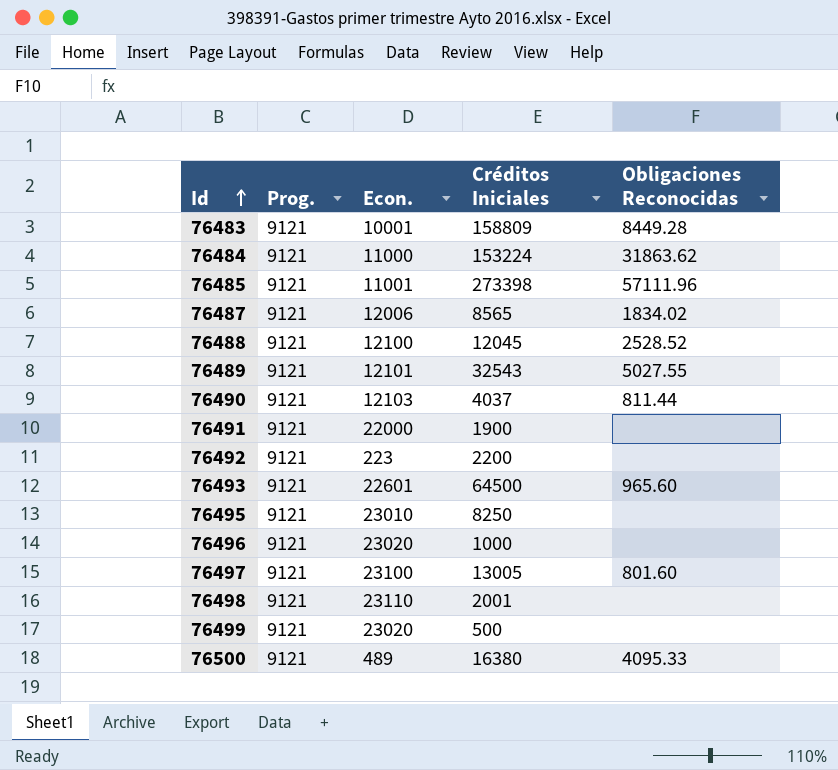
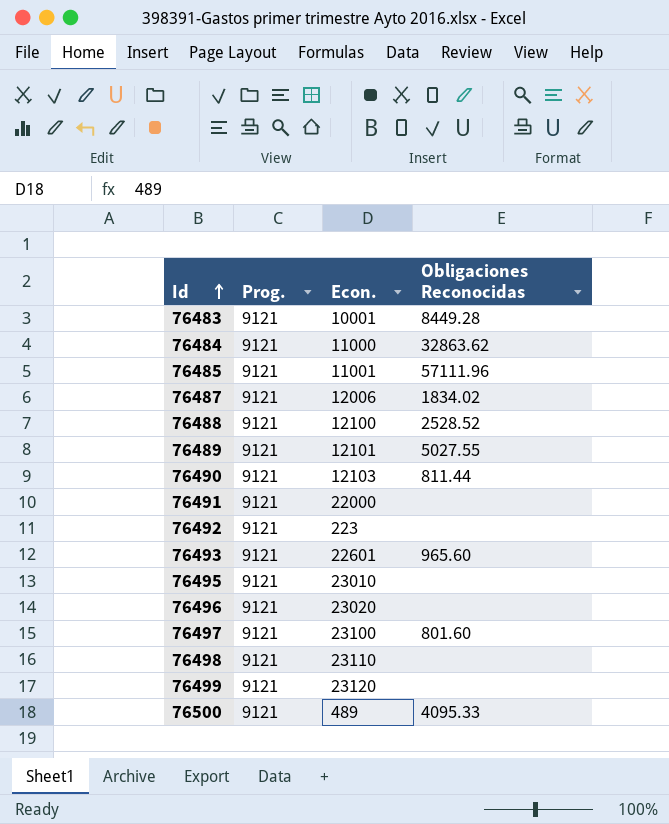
column Créditos Iniciales | position: 4 -> none
76484 | Obligaciones Reconocidas: 31863.62 -> 32863.62
76499 | Econ.: 23020 -> 23120

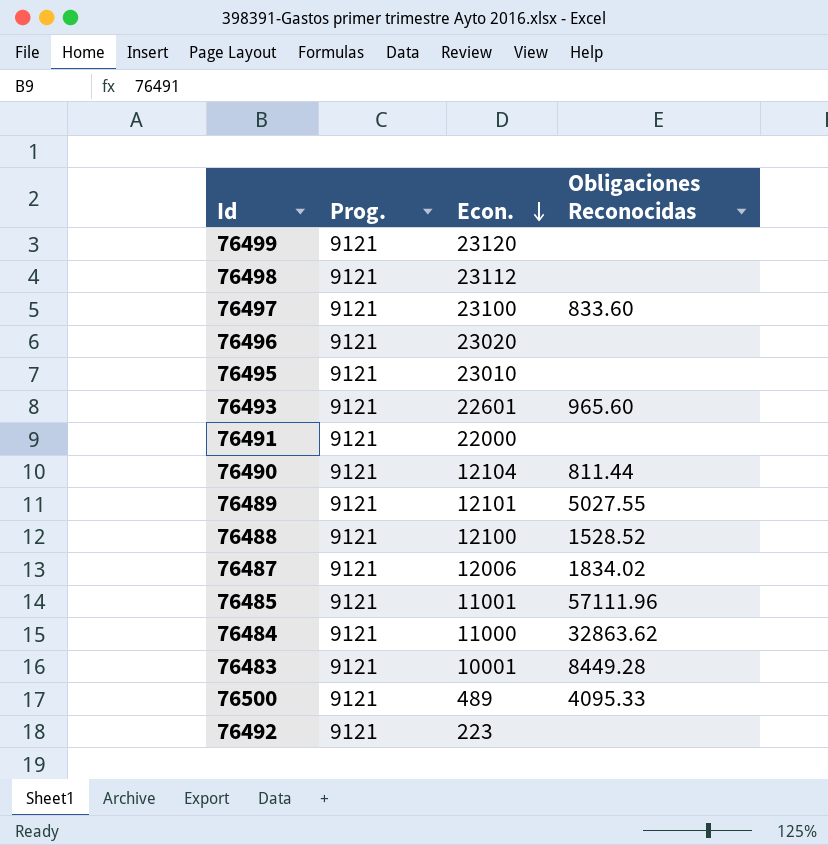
row order: Id ascending -> Econ. descending
76498 | Econ.: 23110 -> 23112
76497 | Obligaciones Reconocidas: 801.60 -> 833.60
76490 | Econ.: 12103 -> 12104
76488 | Obligaciones Reconocidas: 2528.52 -> 1528.52

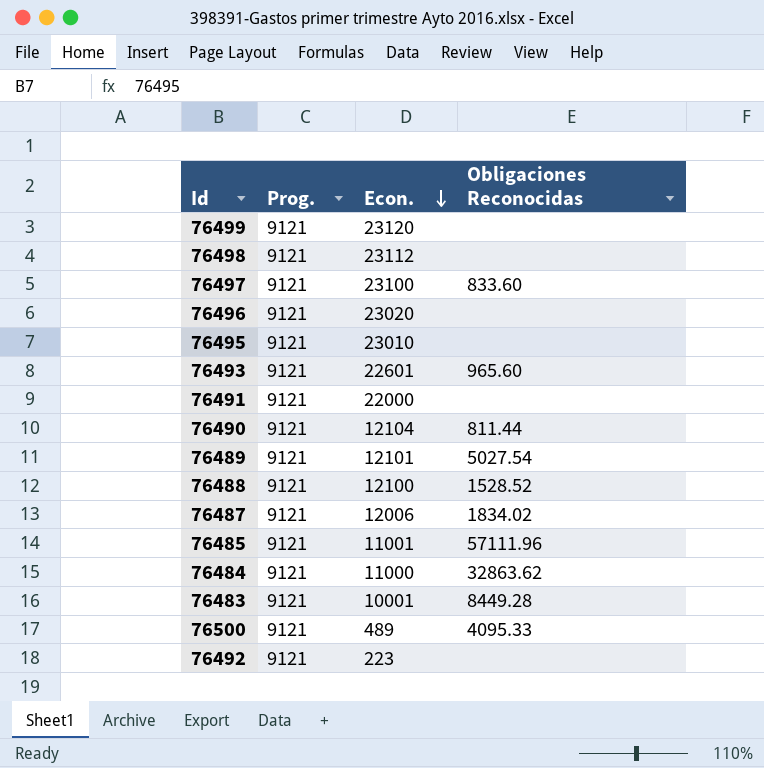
76489 | Obligaciones Reconocidas: 5027.55 -> 5027.54

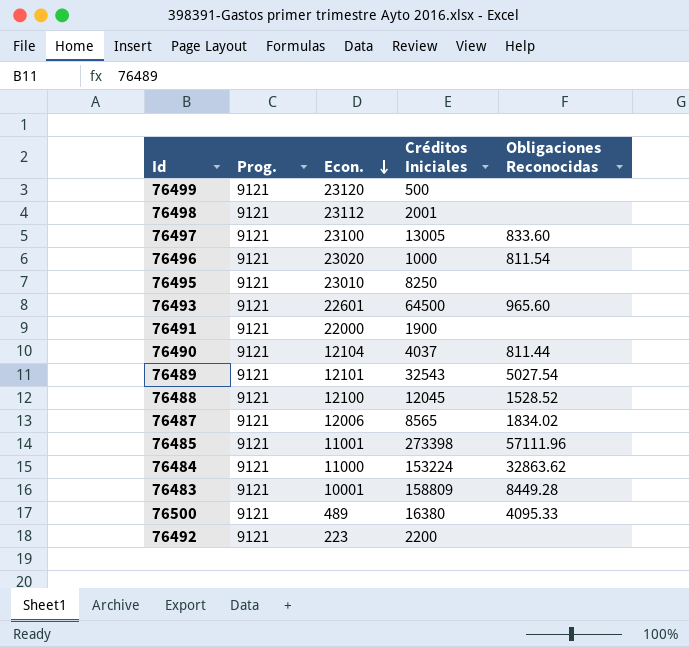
column Créditos Iniciales | position: none -> 4
76496 | Obligaciones Reconocidas: none -> 811.54

